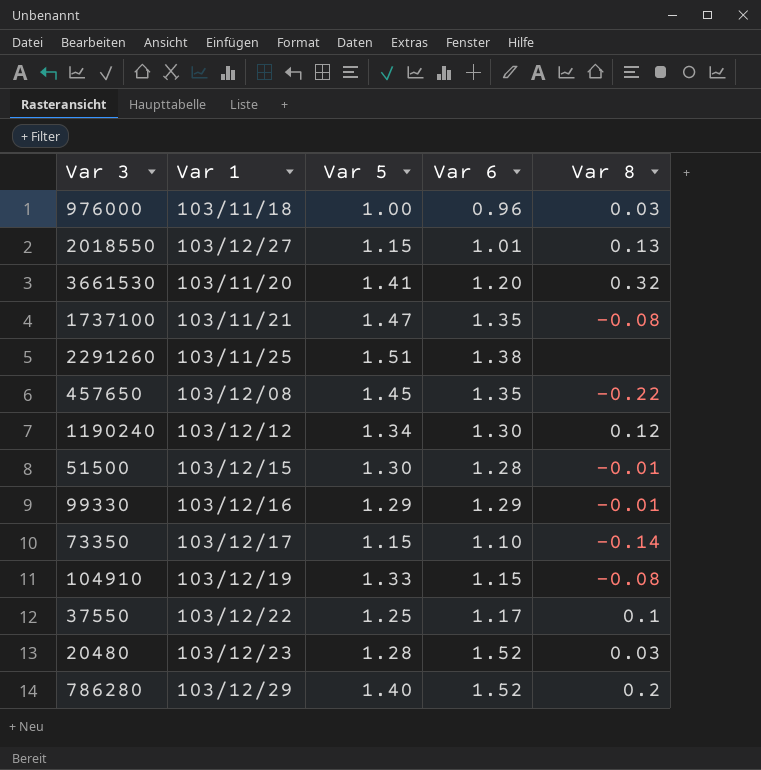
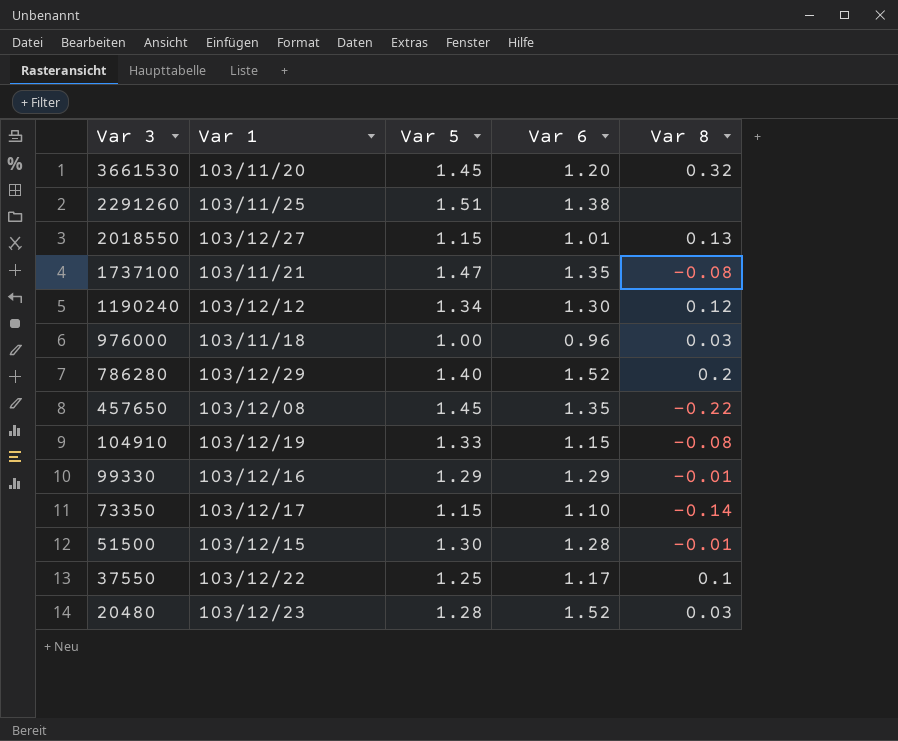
row order: none -> Var 3 descending
3661530 | Var 5: 1.41 -> 1.45

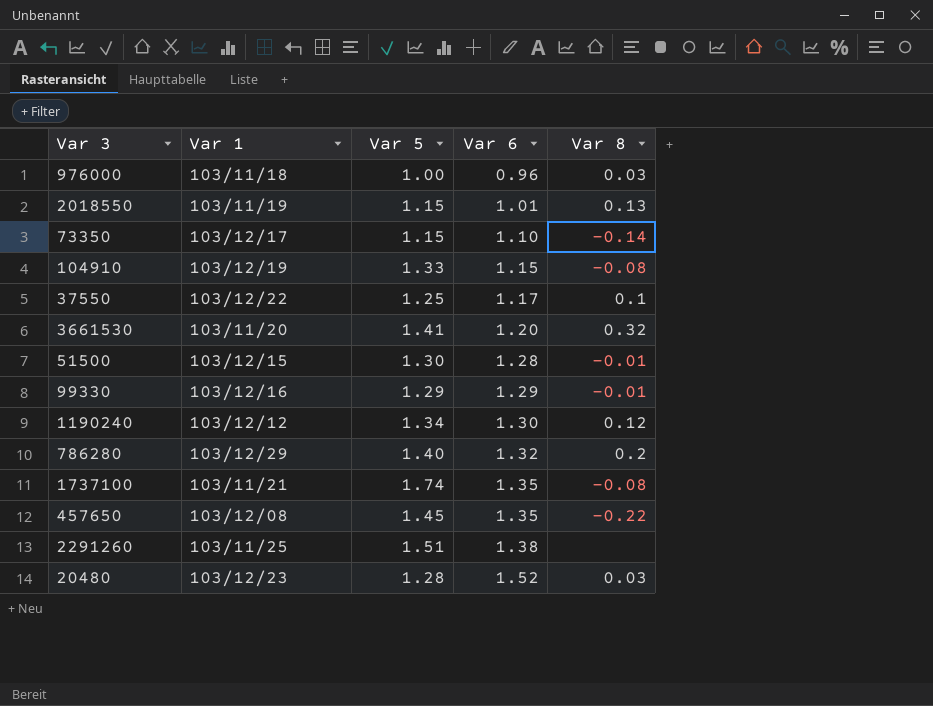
row order: Var 3 descending -> Var 6 ascending
2018550 | Var 1: 103/12/27 -> 103/11/19
3661530 | Var 5: 1.45 -> 1.41
786280 | Var 6: 1.52 -> 1.32
1737100 | Var 5: 1.47 -> 1.74

